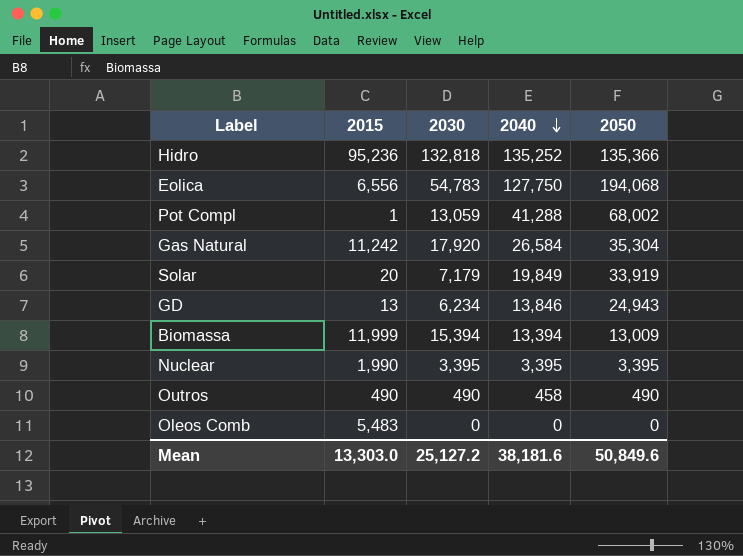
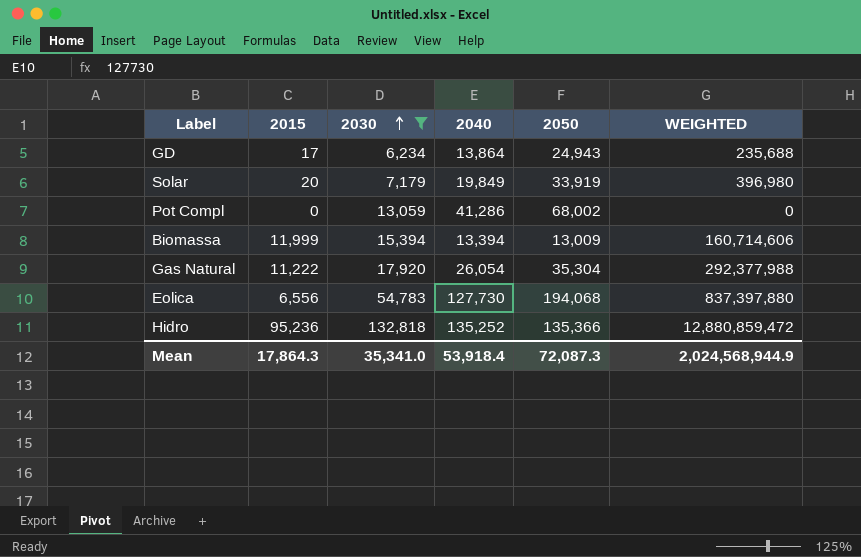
filter: none -> 2030 >= 6,234
row order: 2040 descending -> 2030 ascending
column WEIGHTED | formula: none -> [2015] * [2040]
GD | 2015: 13 -> 17
GD | 2040: 13,846 -> 13,864
Pot Compl | 2015: 1 -> 0
Pot Compl | 2040: 41,288 -> 41,286
Gas Natural | 2015: 11,242 -> 11,222
Gas Natural | 2040: 26,584 -> 26,054
Eolica | 2040: 127,750 -> 127,730
Mean | 2015: 13,303.0 -> 17,864.3
Mean | 2030: 25,127.2 -> 35,341.0
Mean | 2040: 38,181.6 -> 53,918.4
Mean | 2050: 50,849.6 -> 72,087.3

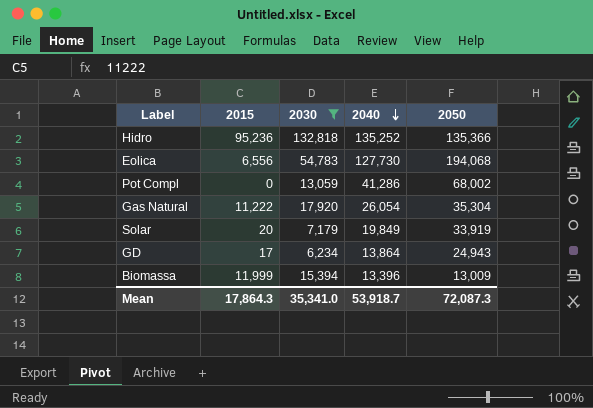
row order: 2030 ascending -> 2040 descending
column WEIGHTED | formula: [2015] * [2040] -> none
Biomassa | 2040: 13,394 -> 13,396
Mean | 2040: 53,918.4 -> 53,918.7

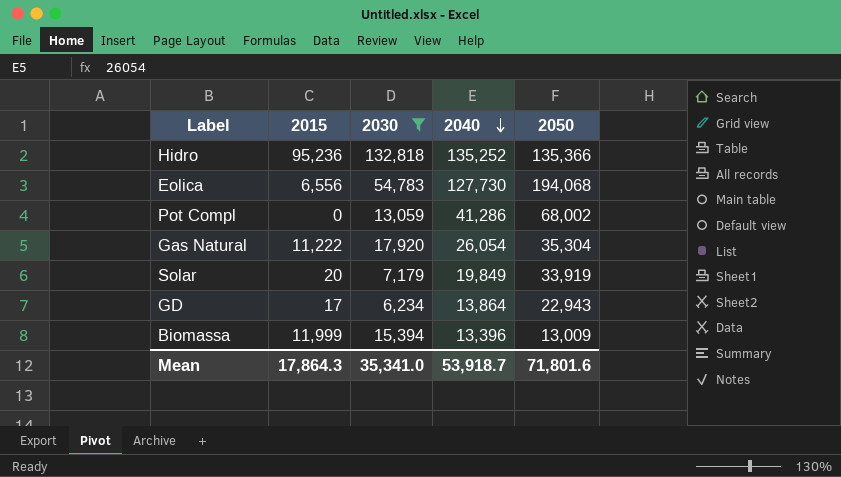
GD | 2050: 24,943 -> 22,943
Mean | 2050: 72,087.3 -> 71,801.6

